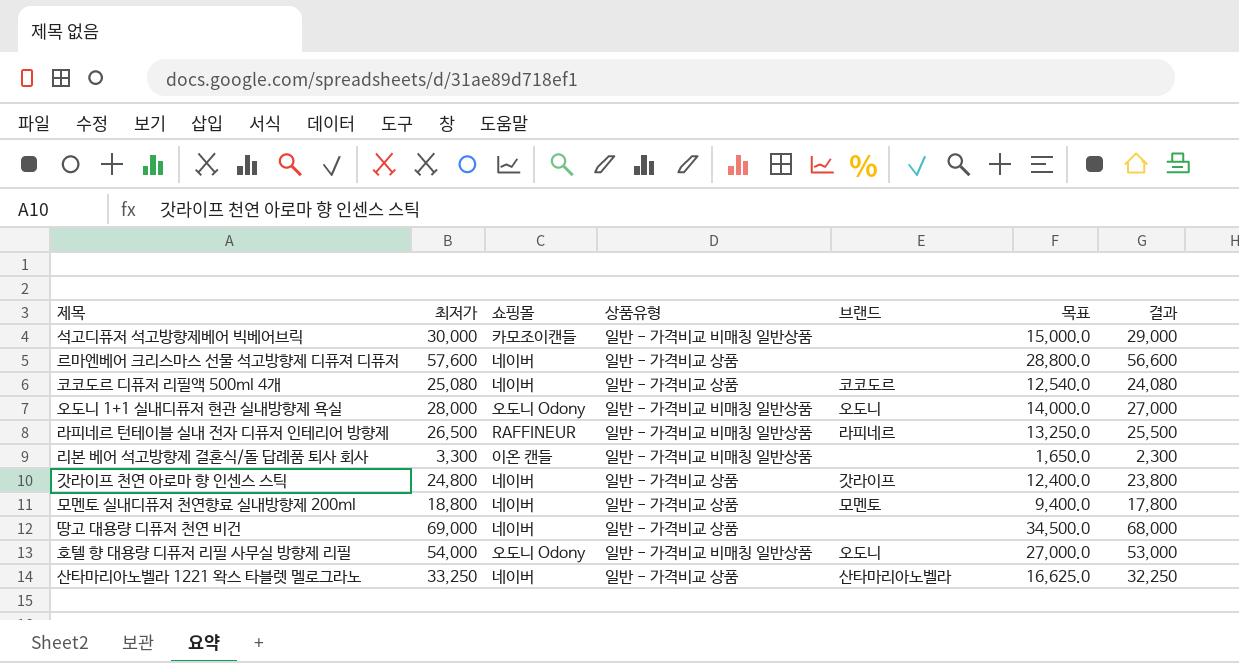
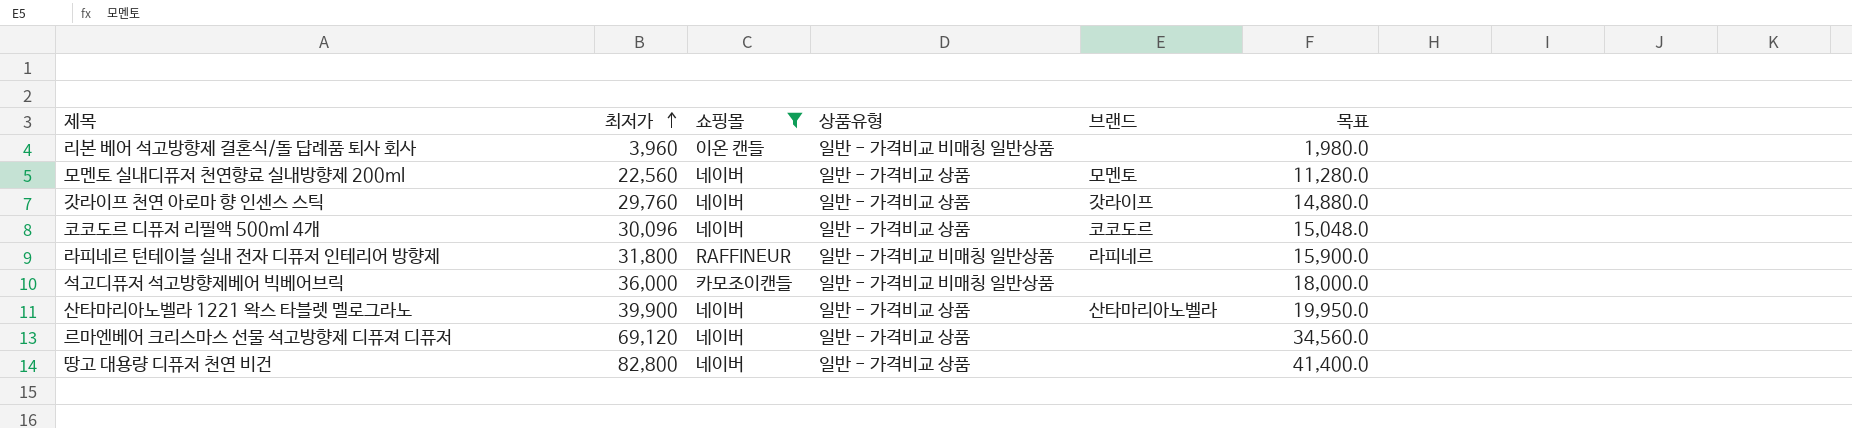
filter: none -> 쇼핑몰 != 오도니 Odony
row order: none -> 최저가 ascending
column 결과 | formula: [최저가] - 1000 -> none
리본 베어 석고방향제 결혼식/돌 답례품 퇴사 회사 | 최저가: 3,300 -> 3,960
리본 베어 석고방향제 결혼식/돌 답례품 퇴사 회사 | 목표: 1,650.0 -> 1,980.0
모멘토 실내디퓨저 천연향료 실내방향제 200ml | 최저가: 18,800 -> 22,560
모멘토 실내디퓨저 천연향료 실내방향제 200ml | 목표: 9,400.0 -> 11,280.0
갓라이프 천연 아로마 향 인센스 스틱 | 최저가: 24,800 -> 29,760
갓라이프 천연 아로마 향 인센스 스틱 | 목표: 12,400.0 -> 14,880.0
코코도르 디퓨저 리필액 500ml 4개 | 최저가: 25,080 -> 30,096
코코도르 디퓨저 리필액 500ml 4개 | 목표: 12,540.0 -> 15,048.0
라피네르 턴테이블 실내 전자 디퓨저 인테리어 방향제 | 최저가: 26,500 -> 31,800
라피네르 턴테이블 실내 전자 디퓨저 인테리어 방향제 | 목표: 13,250.0 -> 15,900.0
석고디퓨저 석고방향제베어 빅베어브릭 | 최저가: 30,000 -> 36,000
석고디퓨저 석고방향제베어 빅베어브릭 | 목표: 15,000.0 -> 18,000.0
산타마리아노벨라 1221 왁스 타블렛 멜로그라노 | 최저가: 33,250 -> 39,900
산타마리아노벨라 1221 왁스 타블렛 멜로그라노 | 목표: 16,625.0 -> 19,950.0
르마엔베어 크리스마스 선물 석고방향제 디퓨져 디퓨저 | 최저가: 57,600 -> 69,120
르마엔베어 크리스마스 선물 석고방향제 디퓨져 디퓨저 | 목표: 28,800.0 -> 34,560.0
땅고 대용량 디퓨저 천연 비건 | 최저가: 69,000 -> 82,800
땅고 대용량 디퓨저 천연 비건 | 목표: 34,500.0 -> 41,400.0

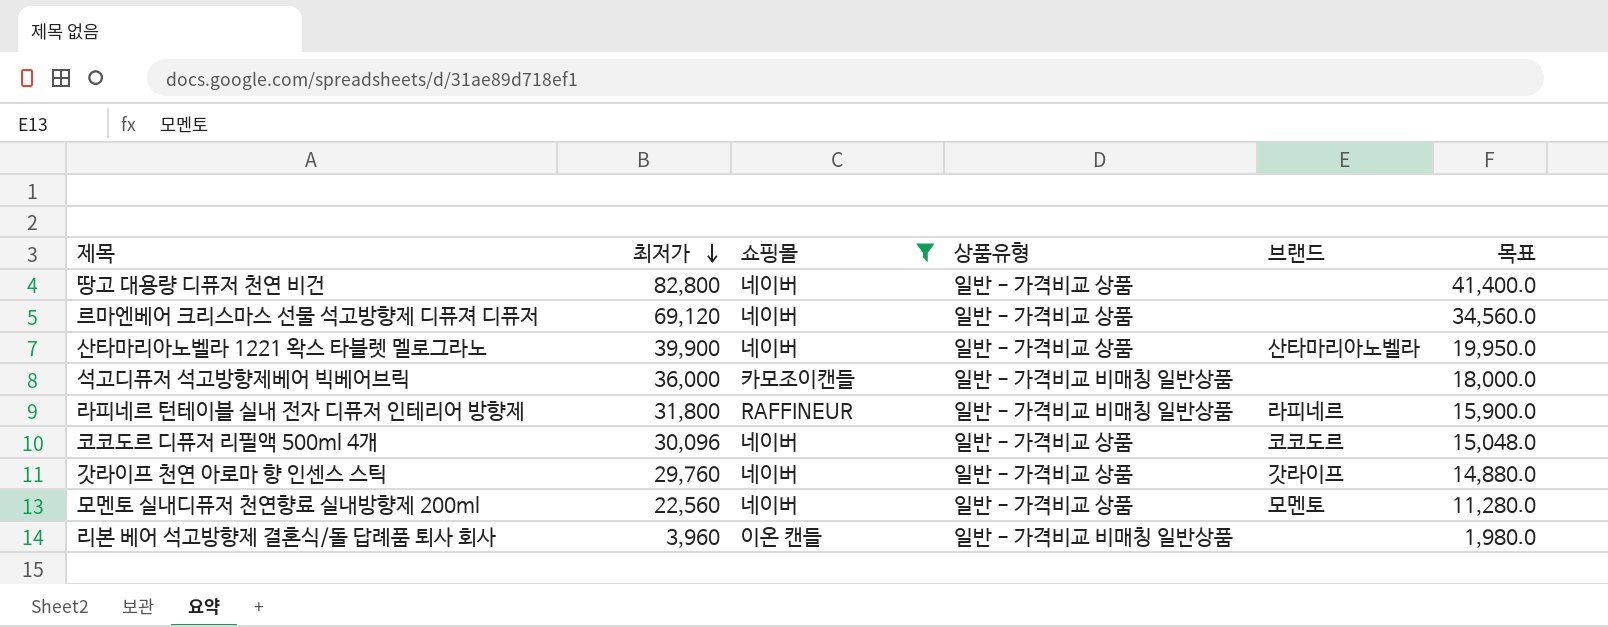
row order: 최저가 ascending -> 최저가 descending

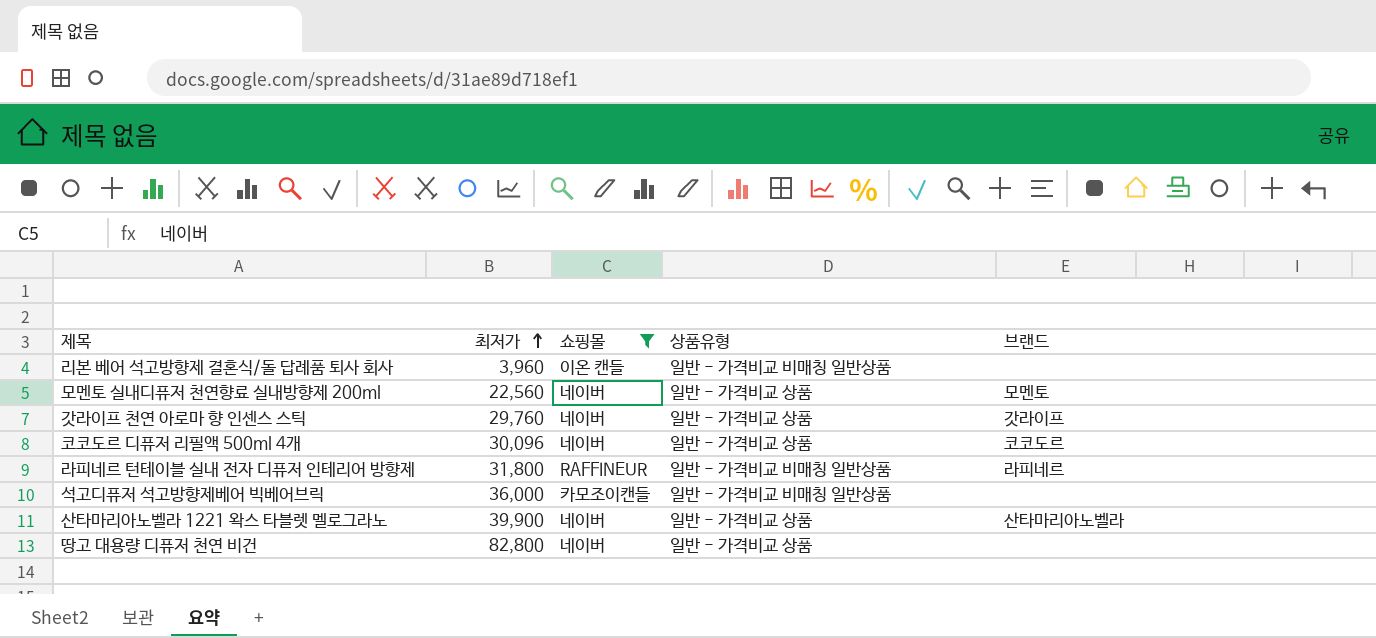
row order: 최저가 descending -> 최저가 ascending
column 목표 | formula: [최저가] * 0.5 -> none
row 르마엔베어 크리스마스 선물 석고방향제 디퓨져 디퓨저: 69,120 | 네이버 | 일반 - 가격비교 상품 | none | 34,560.0 -> none

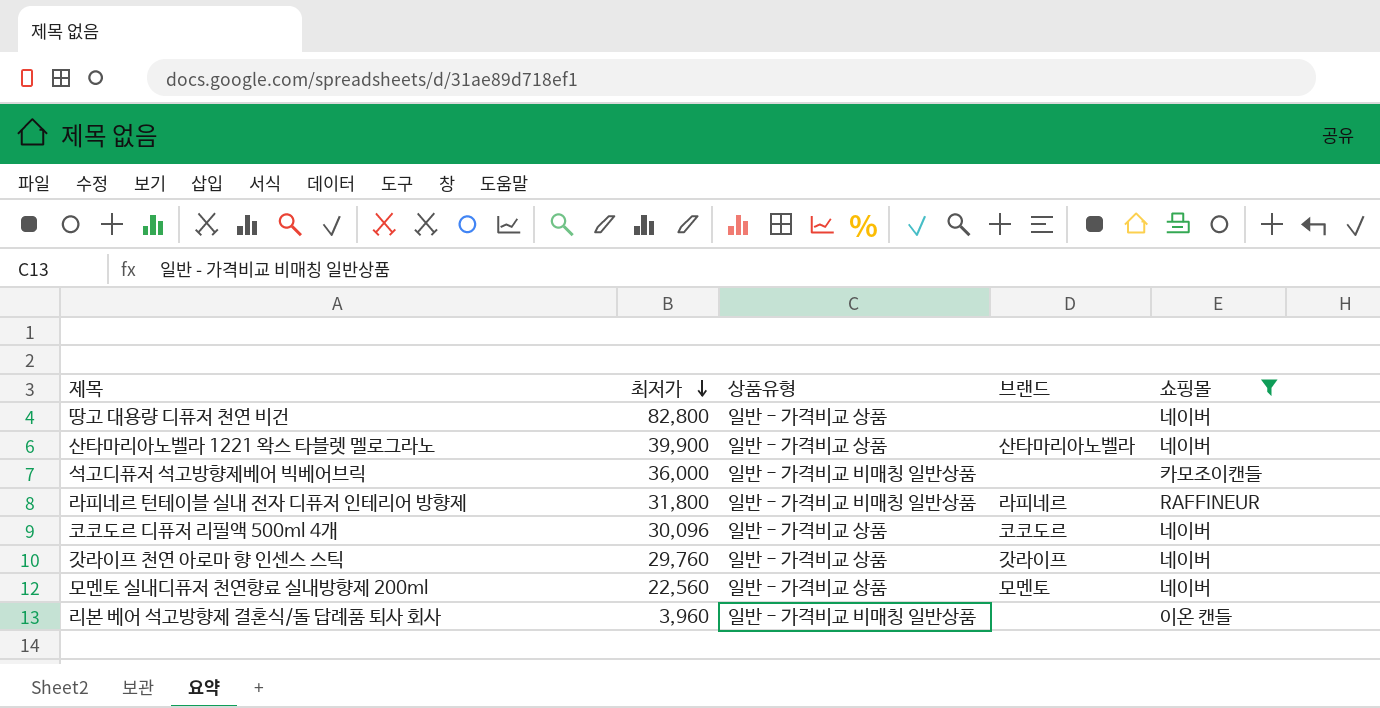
row order: 최저가 ascending -> 최저가 descending
column 쇼핑몰 | position: 3 -> 5

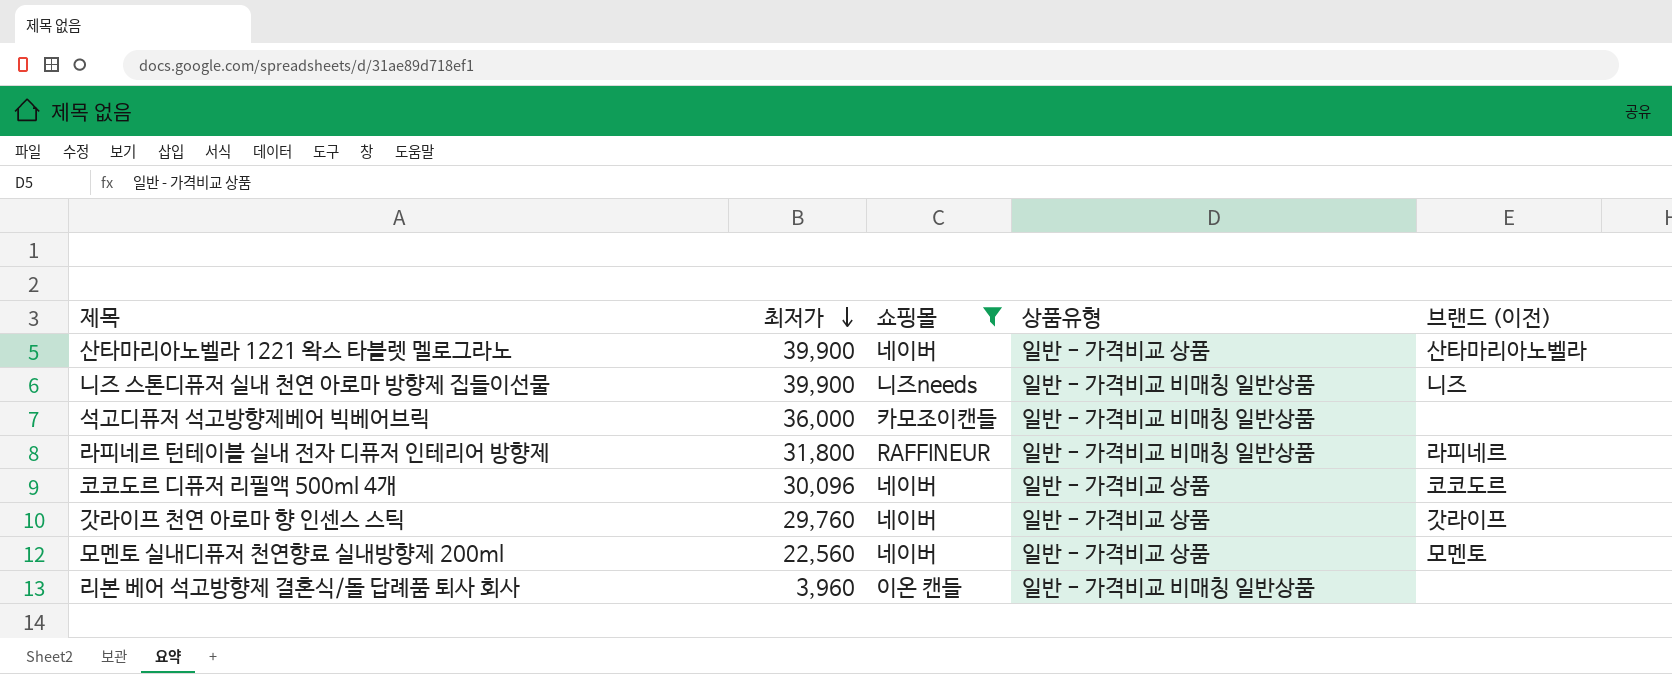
column 쇼핑몰 | position: 5 -> 3
column name: 브랜드 -> 브랜드 (이전)
row 땅고 대용량 디퓨저 천연 비건: 82,800 | 일반 - 가격비교 상품 | none | 네이버 -> none
row 니즈 스톤디퓨저 실내 천연 아로마 방향제 집들이선물: none -> 39,900 | 니즈needs | 일반 - 가격비교 비매칭 일반상품 | 니즈

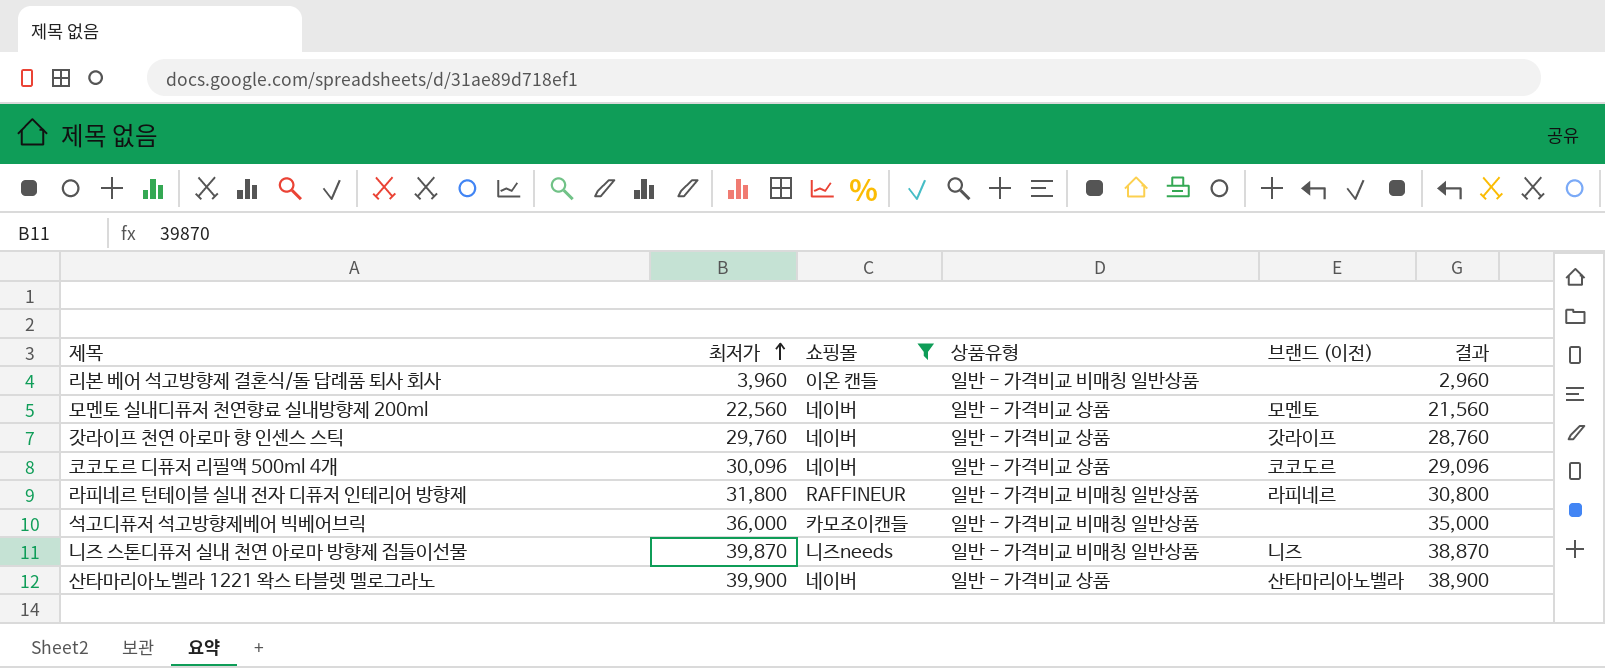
row order: 최저가 descending -> 최저가 ascending
column 결과 | formula: none -> [최저가] - 1000
니즈 스톤디퓨저 실내 천연 아로마 방향제 집들이선물 | 최저가: 39,900 -> 39,870

